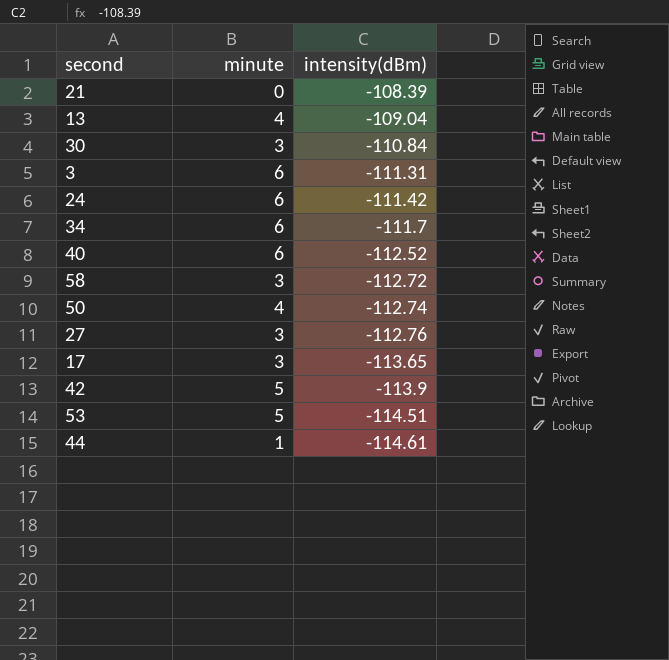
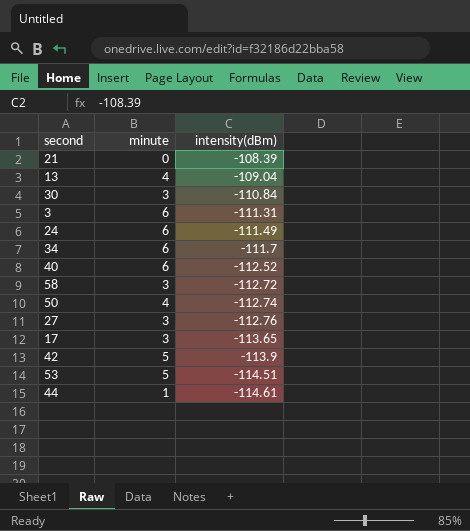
24 | intensity(dBm): -111.42 -> -111.49

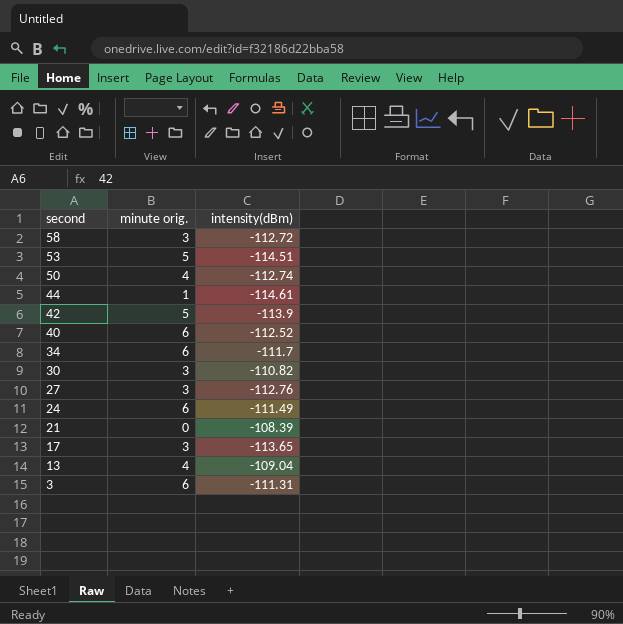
row order: intensity(dBm) descending -> second descending
column name: minute -> minute orig.
30 | intensity(dBm): -110.84 -> -110.82

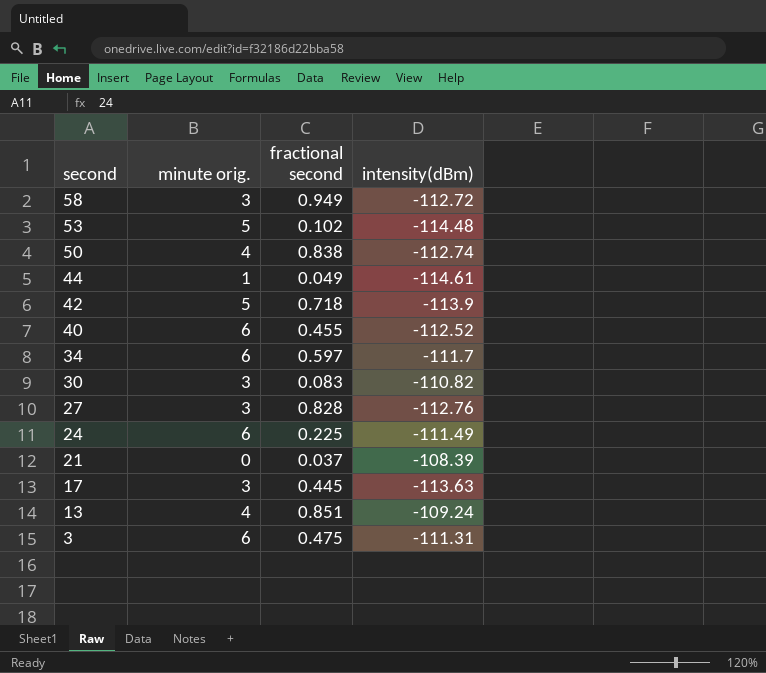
column fractional second | position: none -> 3
53 | intensity(dBm): -114.51 -> -114.48
17 | intensity(dBm): -113.65 -> -113.63
13 | intensity(dBm): -109.04 -> -109.24

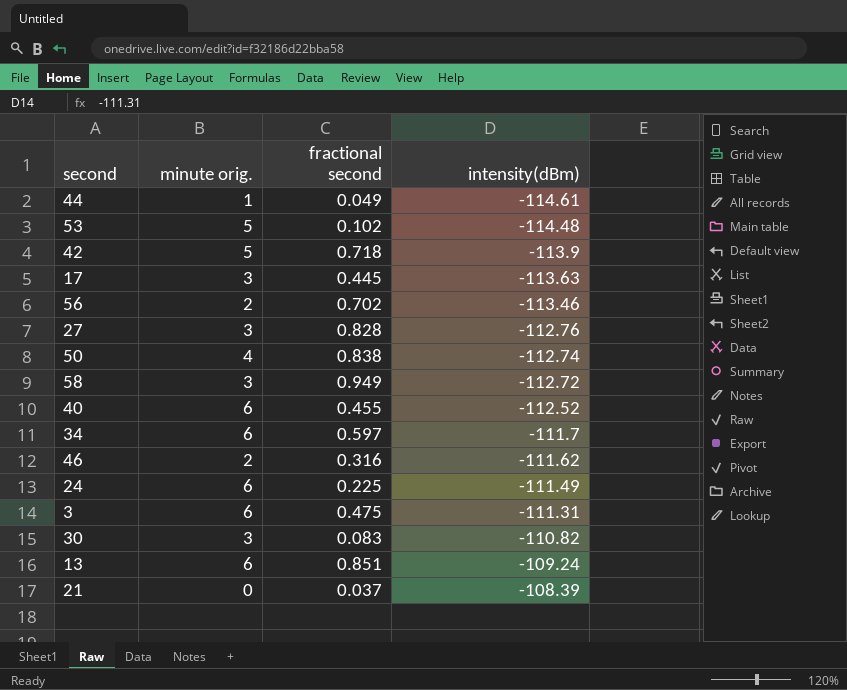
row order: second descending -> intensity(dBm) ascending
row 56: none -> 2 | 0.702 | -113.46
row 46: none -> 2 | 0.316 | -111.62
13 | minute orig.: 4 -> 6

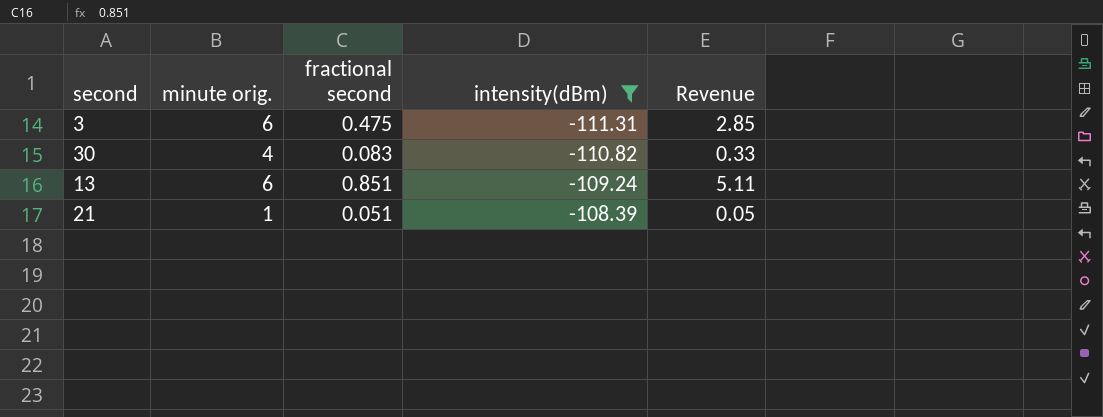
filter: none -> intensity(dBm) >= -111.31
column Revenue | formula: none -> [minute orig.] * [fractional second]
30 | minute orig.: 3 -> 4
21 | minute orig.: 0 -> 1
21 | fractional second: 0.037 -> 0.051

